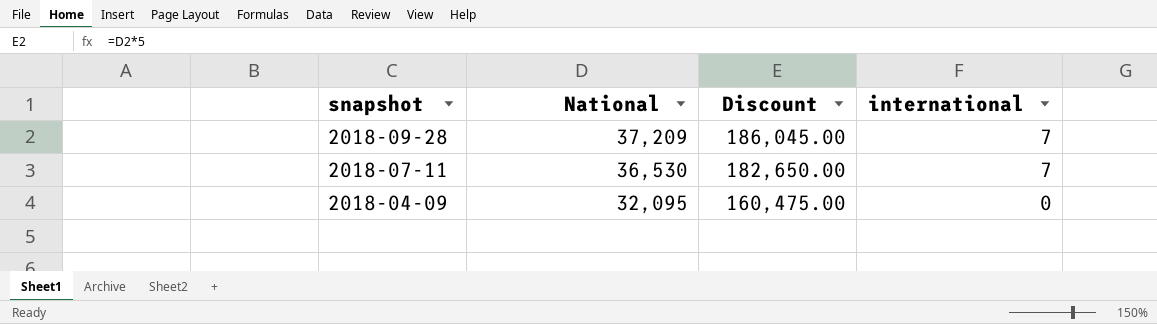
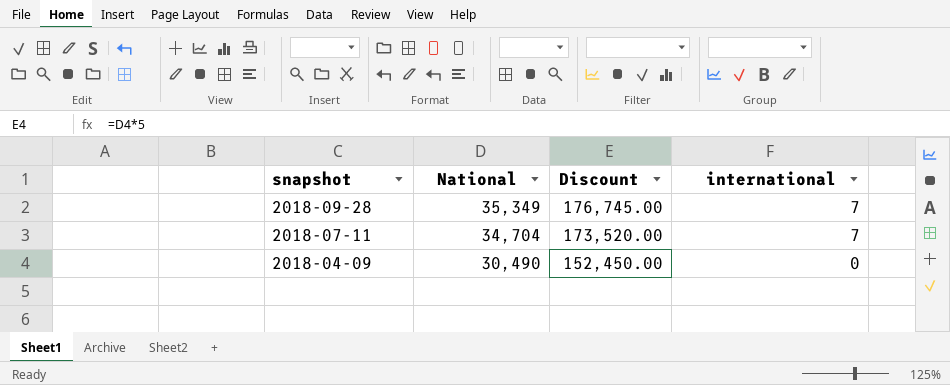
2018-09-28 | National: 37,209 -> 35,349
2018-09-28 | Discount: 186,045.00 -> 176,745.00
2018-07-11 | National: 36,530 -> 34,704
2018-07-11 | Discount: 182,650.00 -> 173,520.00
2018-04-09 | National: 32,095 -> 30,490
2018-04-09 | Discount: 160,475.00 -> 152,450.00

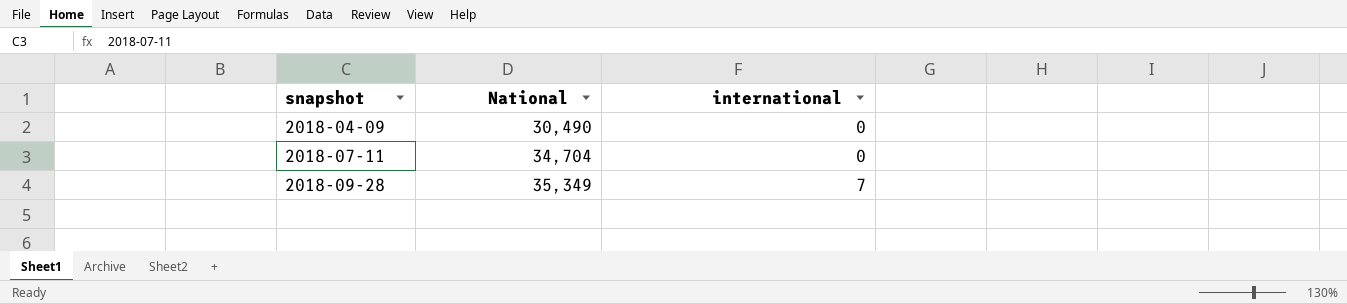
row order: snapshot descending -> snapshot ascending
column Discount | formula: [National] * 5 -> none
2018-07-11 | international: 7 -> 0

